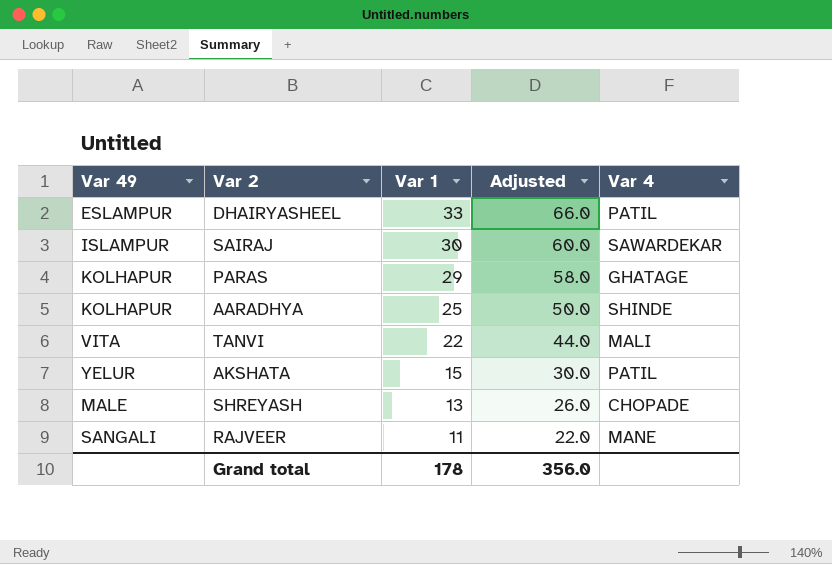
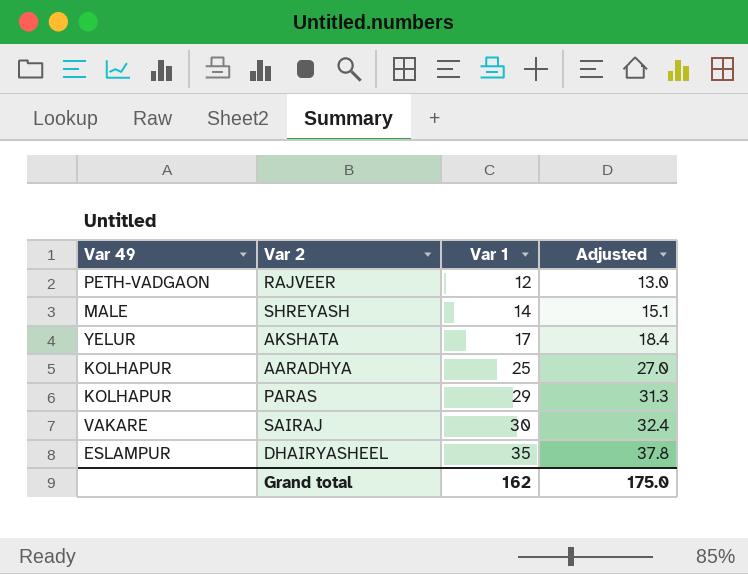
row order: Var 1 descending -> Var 1 ascending
column Var 4 | position: 5 -> none
column Adjusted | formula: [Var 1] * 2 -> [Var 1] * 1.08
row TANVI: VITA | 22 | 44.0 | MALI -> none
RAJVEER | Var 49: SANGALI -> PETH-VADGAON
RAJVEER | Var 1: 11 -> 12
SHREYASH | Var 1: 13 -> 14
AKSHATA | Var 1: 15 -> 17
SAIRAJ | Var 49: ISLAMPUR -> VAKARE
DHAIRYASHEEL | Var 1: 33 -> 35
Grand total | Var 1: 178 -> 162
Grand total | Adjusted: 356.0 -> 175.0

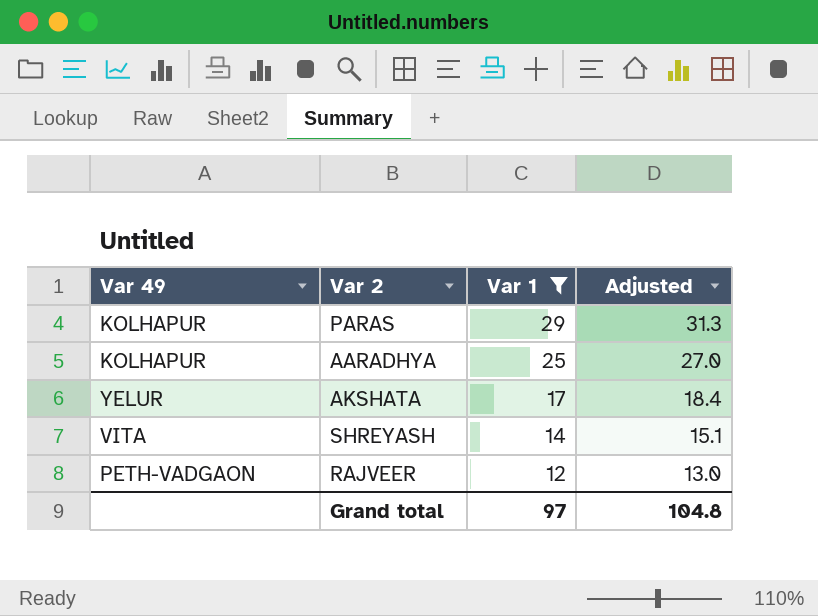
filter: none -> Var 1 <= 29
row order: Var 1 ascending -> Var 1 descending
SHREYASH | Var 49: MALE -> VITA
Grand total | Var 1: 162 -> 97
Grand total | Adjusted: 175.0 -> 104.8

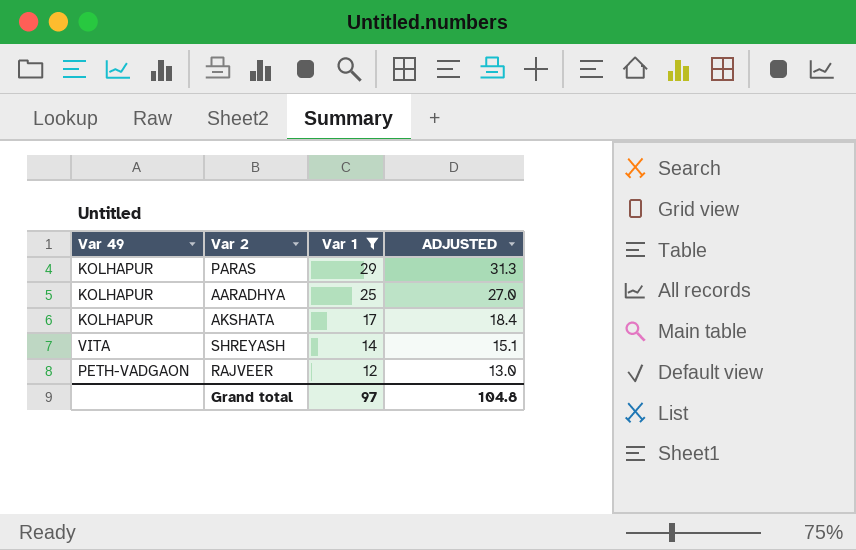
column name: Adjusted -> ADJUSTED
AKSHATA | Var 49: YELUR -> KOLHAPUR

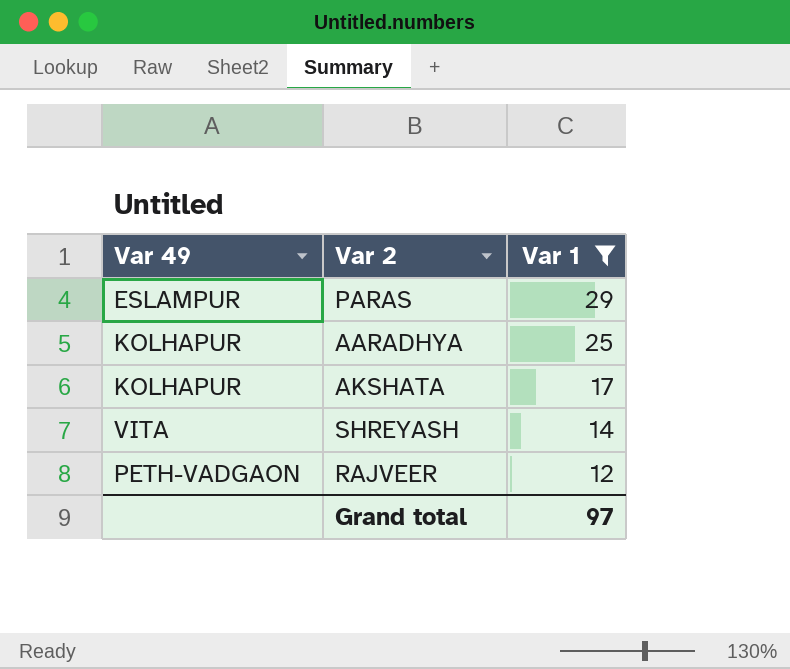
column ADJUSTED | formula: [Var 1] * 1.08 -> none
PARAS | Var 49: KOLHAPUR -> ESLAMPUR

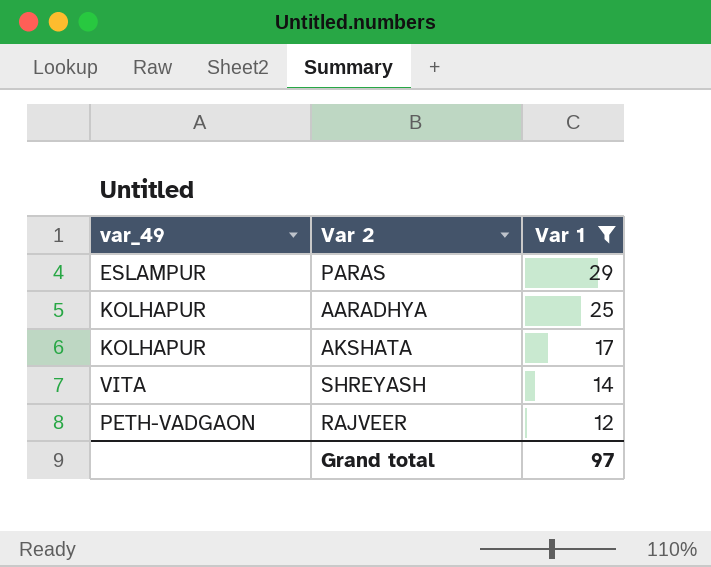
column name: Var 49 -> var_49

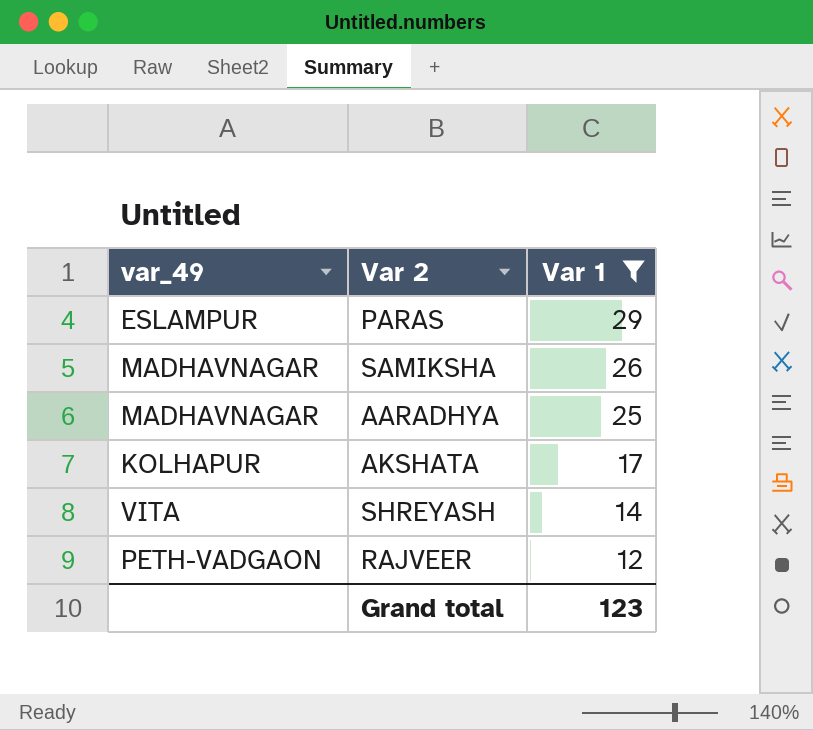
row SAMIKSHA: none -> MADHAVNAGAR | 26
AARADHYA | var_49: KOLHAPUR -> MADHAVNAGAR
Grand total | Var 1: 97 -> 123

